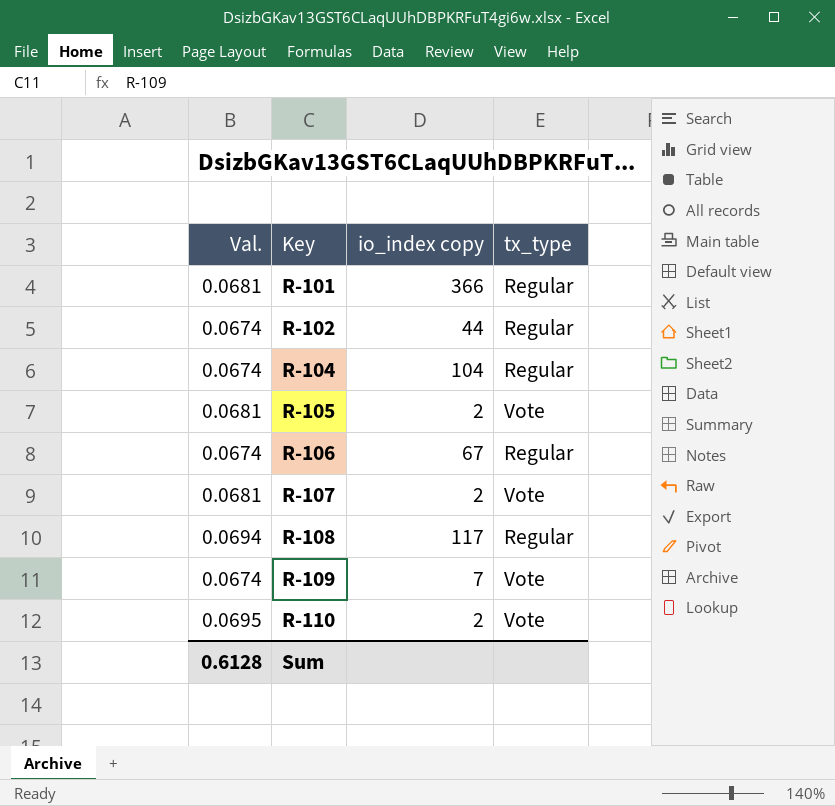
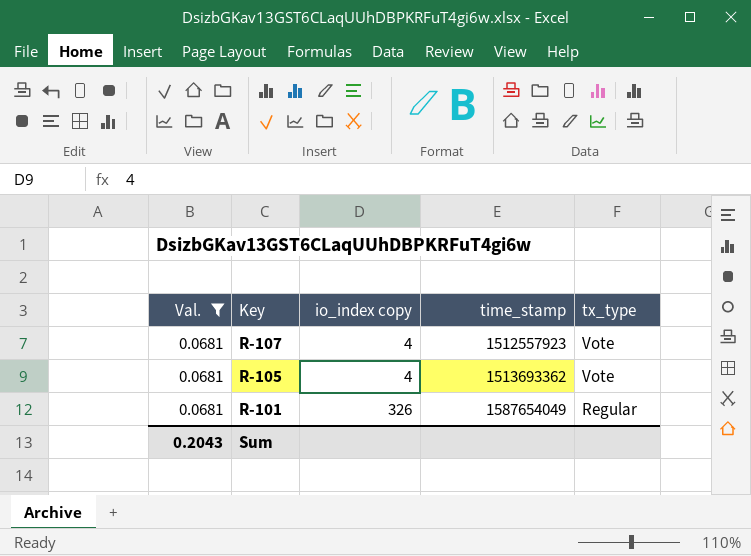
filter: none -> Val. = 0.0681
row order: Key ascending -> Key descending
column time_stamp | position: none -> 4
R-107 | io_index copy: 2 -> 4
R-105 | io_index copy: 2 -> 4
R-101 | io_index copy: 366 -> 326
Sum | Val.: 0.6128 -> 0.2043

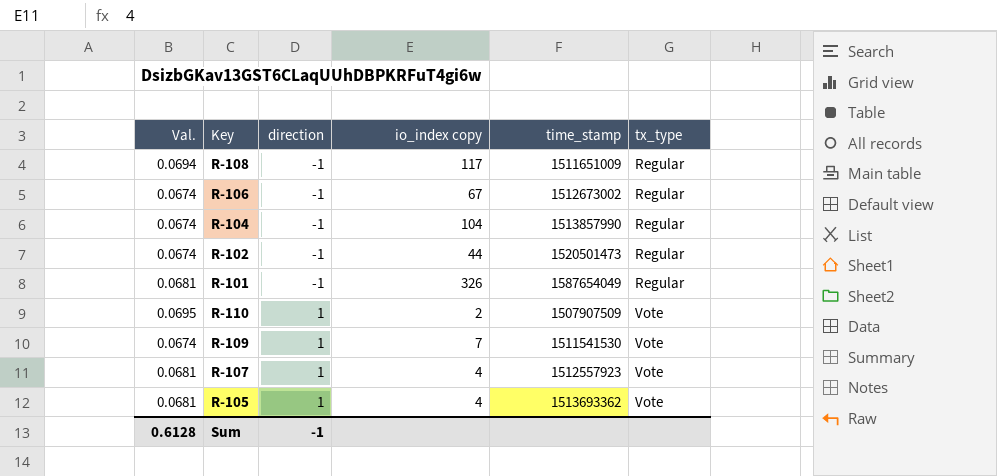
filter: Val. = 0.0681 -> none
row order: Key descending -> direction ascending
column direction | position: none -> 3
Sum | Val.: 0.2043 -> 0.6128

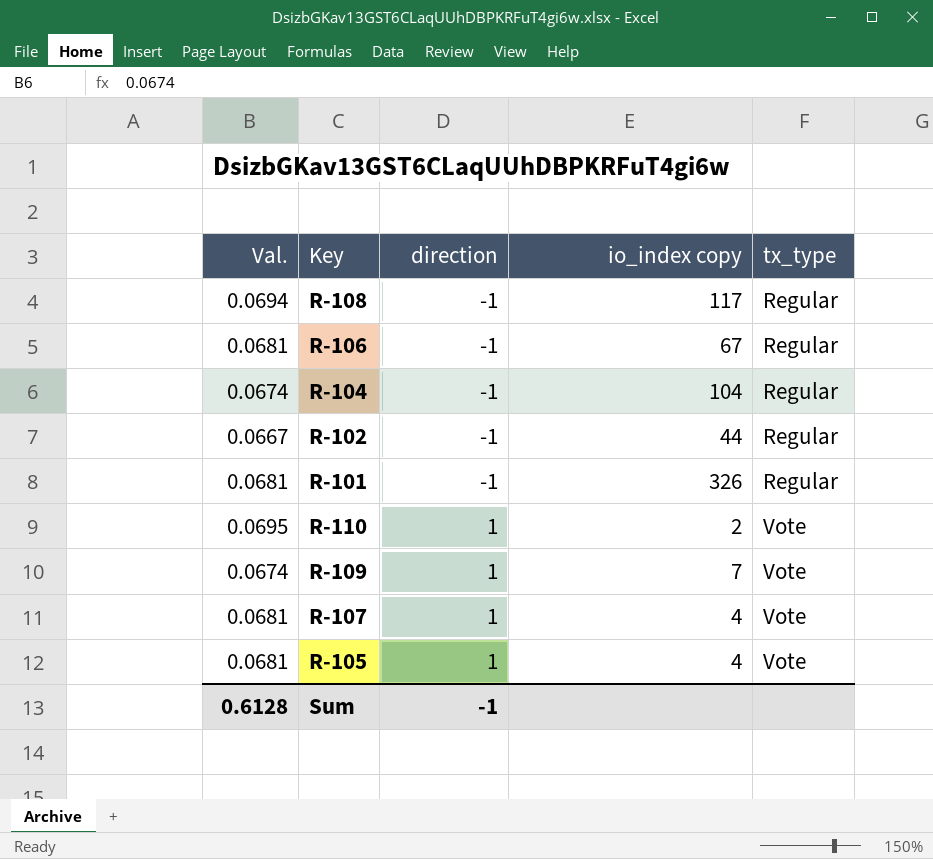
column time_stamp | position: 5 -> none
R-106 | Val.: 0.0674 -> 0.0681
R-102 | Val.: 0.0674 -> 0.0667

